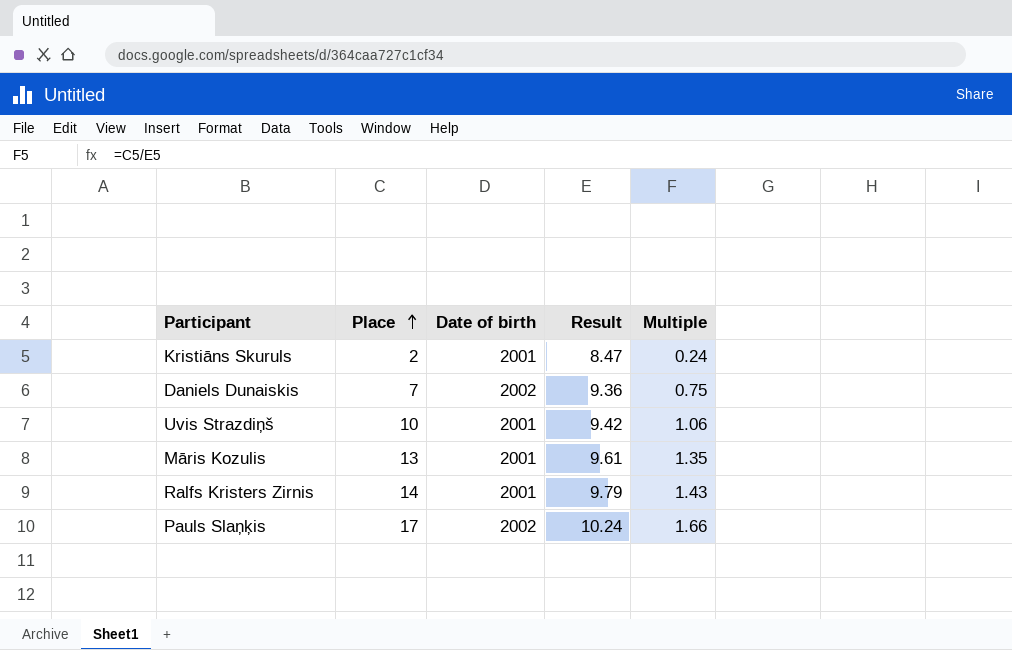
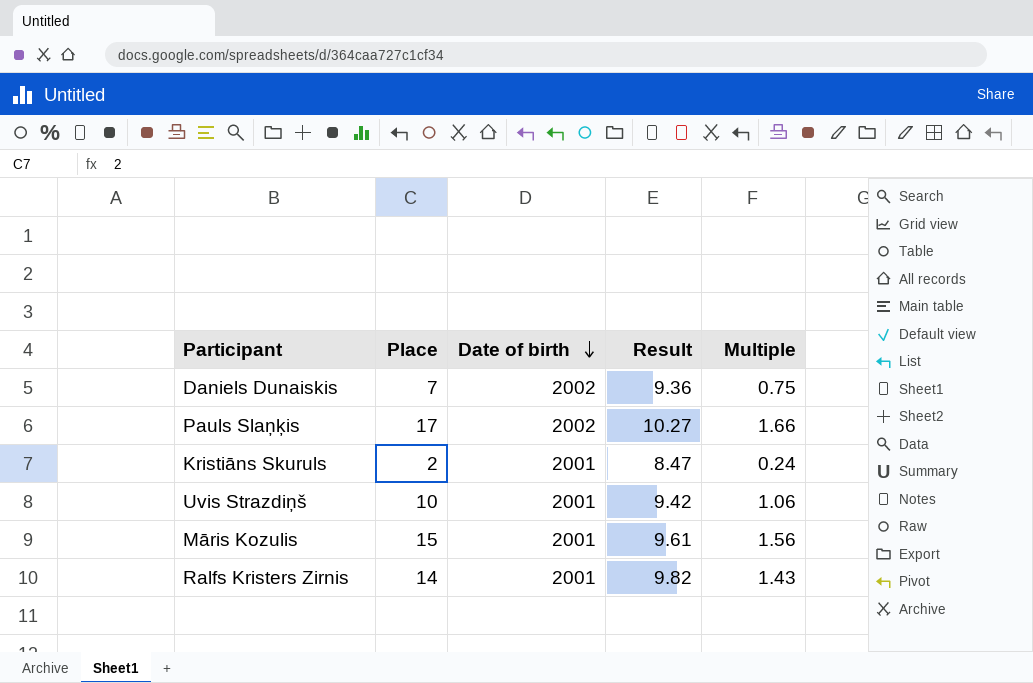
row order: Place ascending -> Date of birth descending
Pauls Slaņķis | Result: 10.24 -> 10.27
Māris Kozulis | Place: 13 -> 15
Māris Kozulis | Multiple: 1.35 -> 1.56
Ralfs Kristers Zirnis | Result: 9.79 -> 9.82

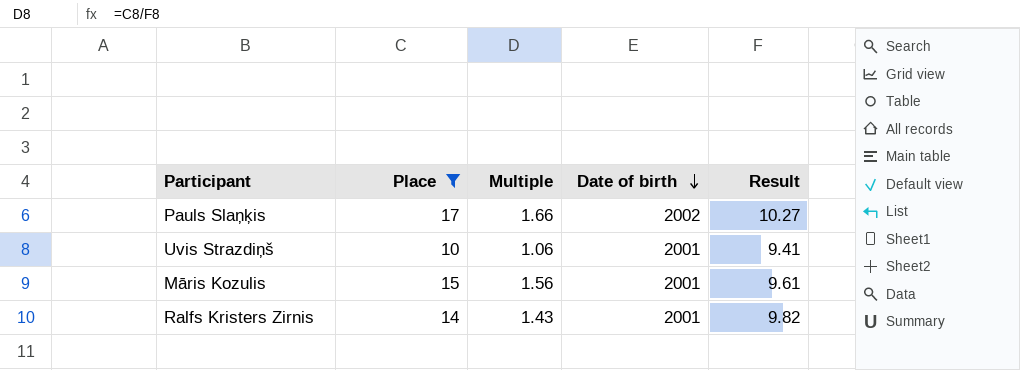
filter: none -> Place >= 10
column Multiple | position: 5 -> 3
Uvis Strazdiņš | Result: 9.42 -> 9.41

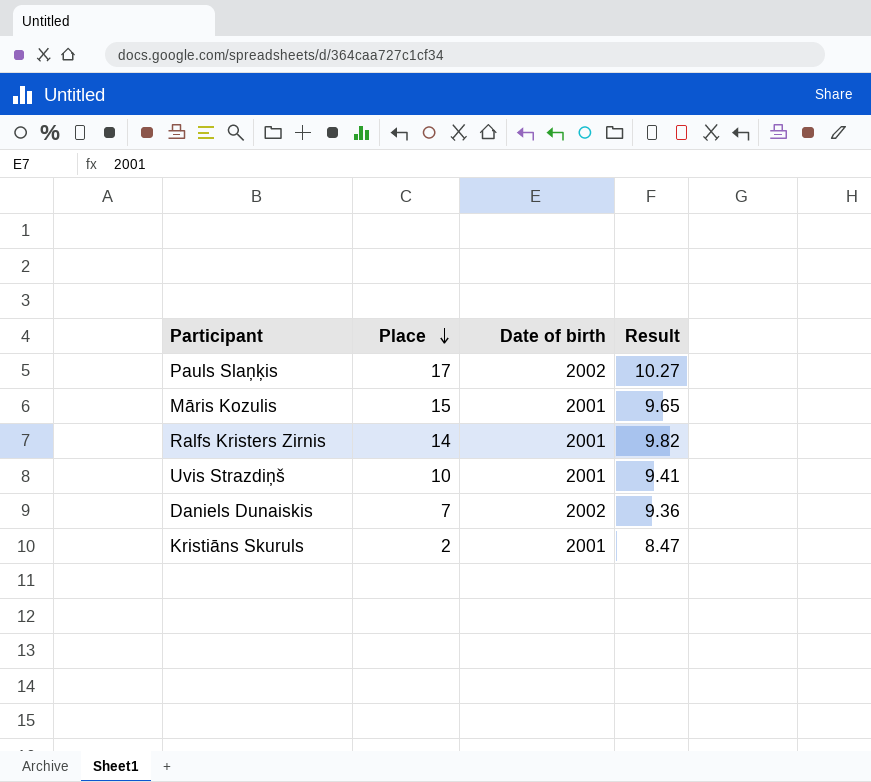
filter: Place >= 10 -> none
row order: Date of birth descending -> Place descending
column Multiple | formula: [Place] / [Result] -> none
Māris Kozulis | Result: 9.61 -> 9.65

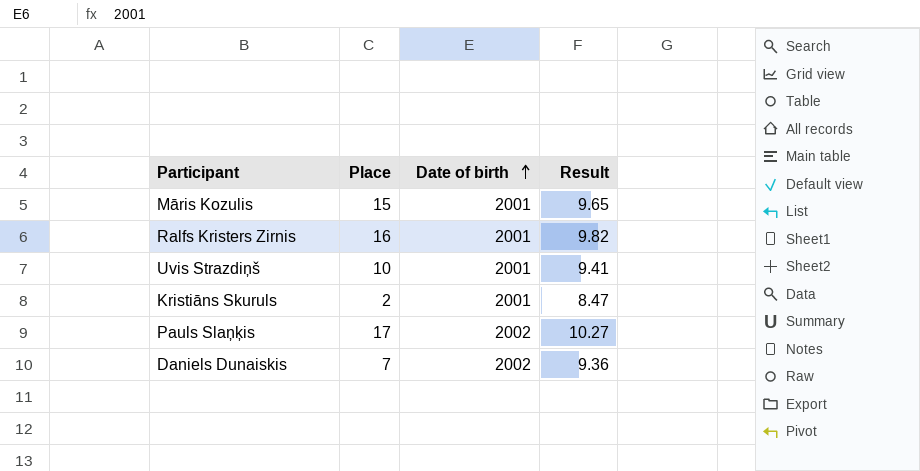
row order: Place descending -> Date of birth ascending
Ralfs Kristers Zirnis | Place: 14 -> 16

